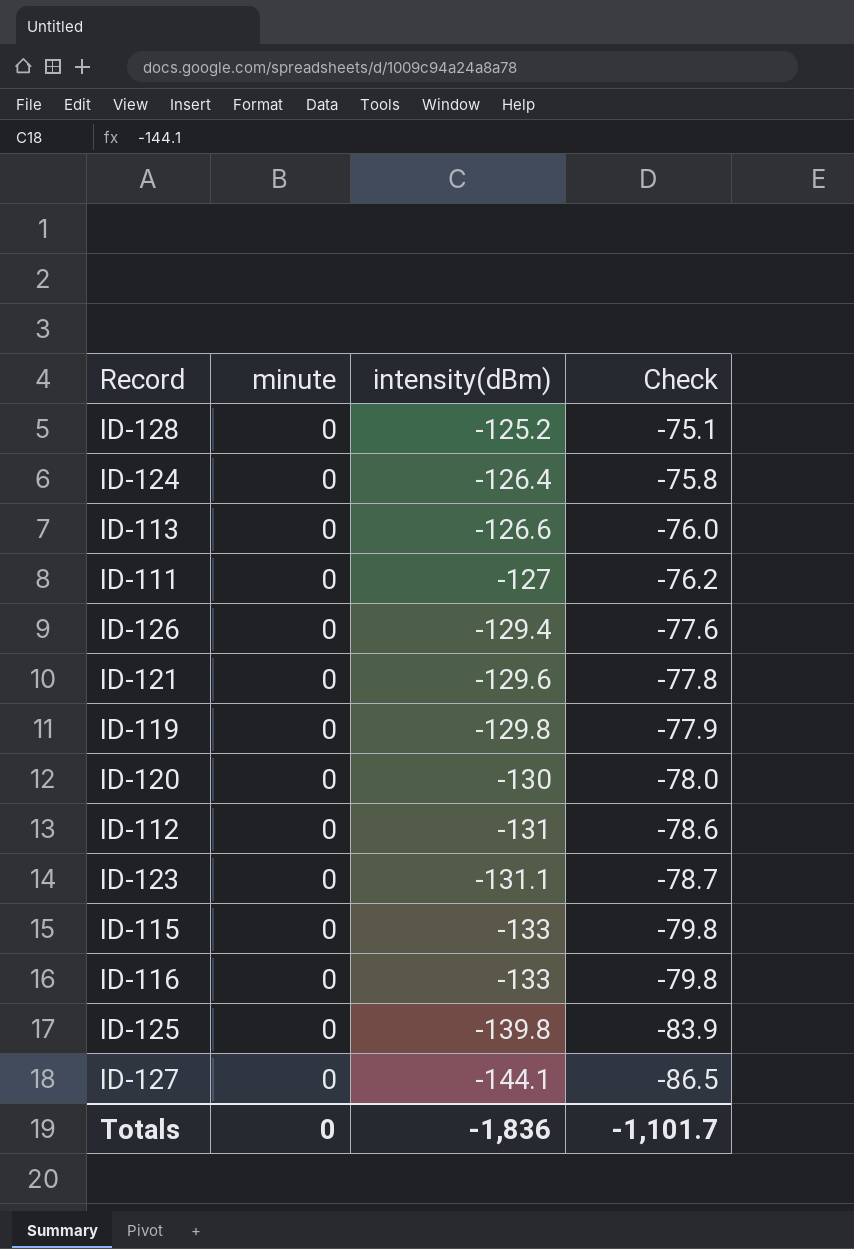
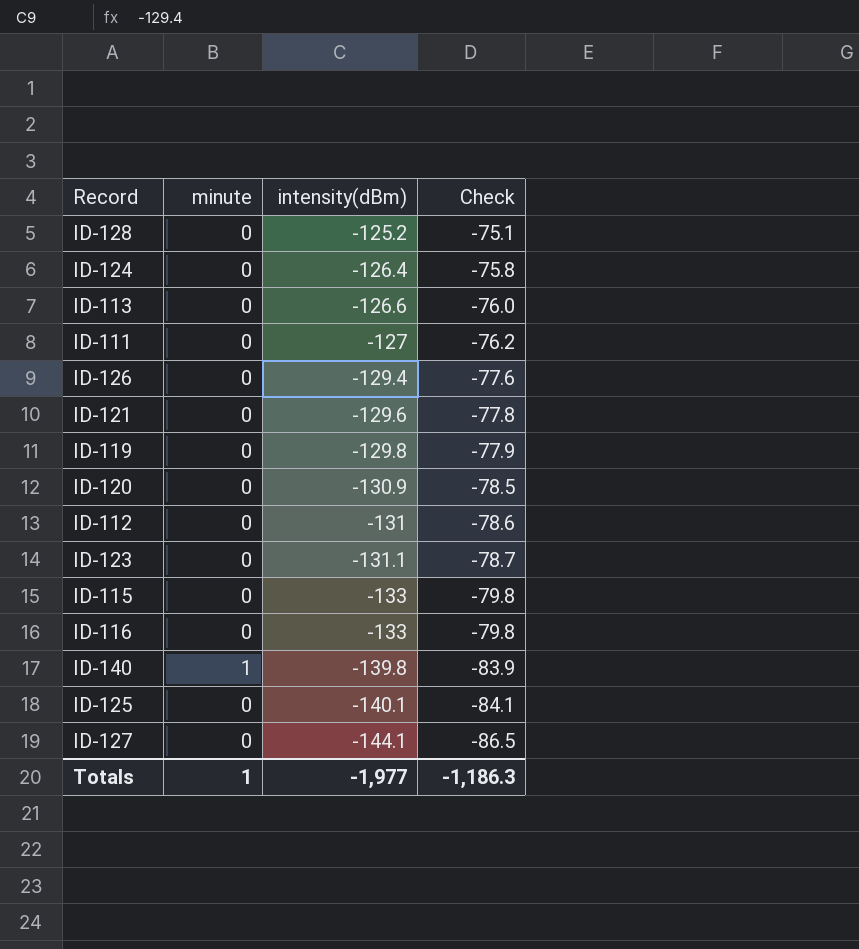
ID-120 | intensity(dBm): -130 -> -130.9
ID-120 | Check: -78.0 -> -78.5
row ID-140: none -> 1 | -139.8 | -83.9
ID-125 | intensity(dBm): -139.8 -> -140.1
ID-125 | Check: -83.9 -> -84.1
Totals | minute: 0 -> 1
Totals | intensity(dBm): -1,836 -> -1,977
Totals | Check: -1,101.7 -> -1,186.3

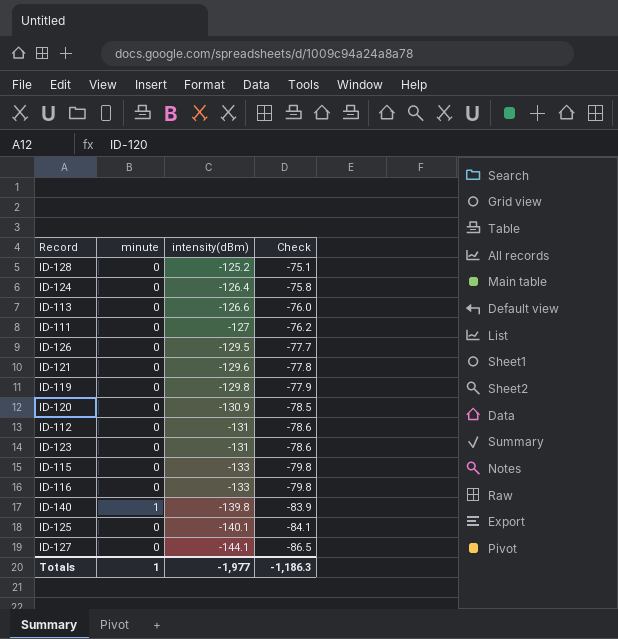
ID-126 | intensity(dBm): -129.4 -> -129.5
ID-126 | Check: -77.6 -> -77.7
ID-123 | intensity(dBm): -131.1 -> -131
ID-123 | Check: -78.7 -> -78.6

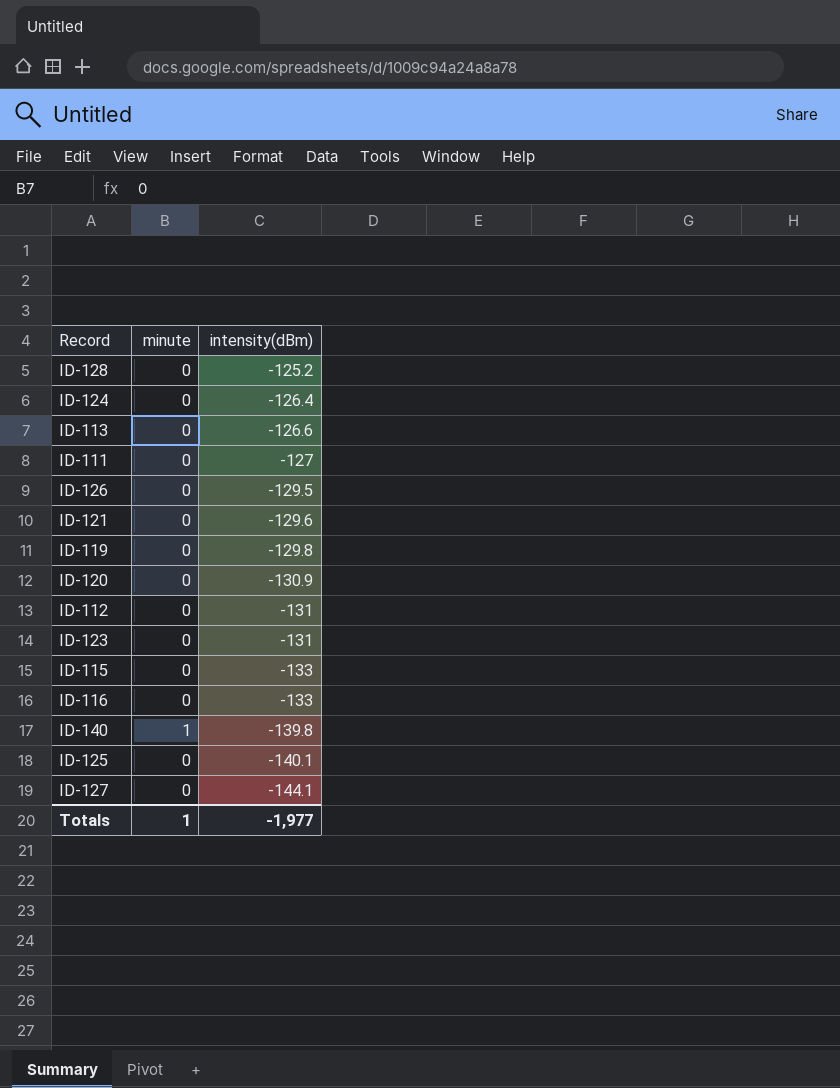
column Check | formula: [intensity(dBm)] * 0.6 -> none

